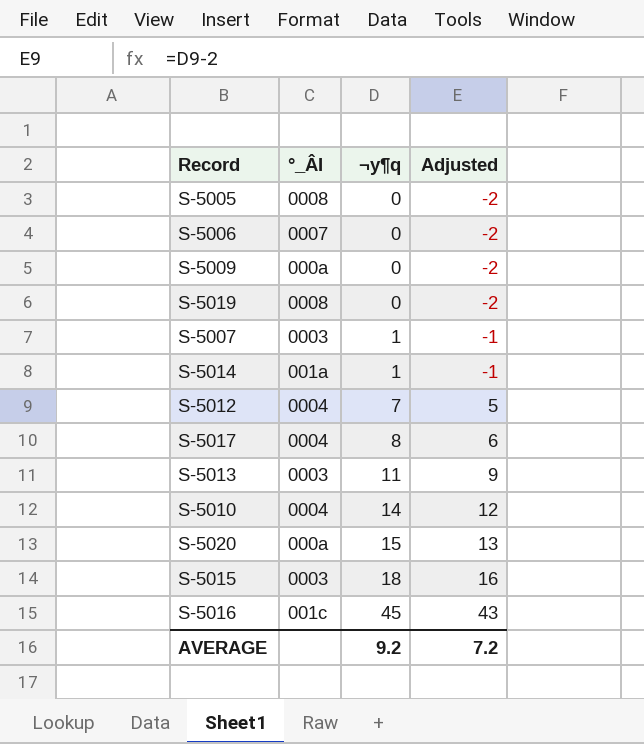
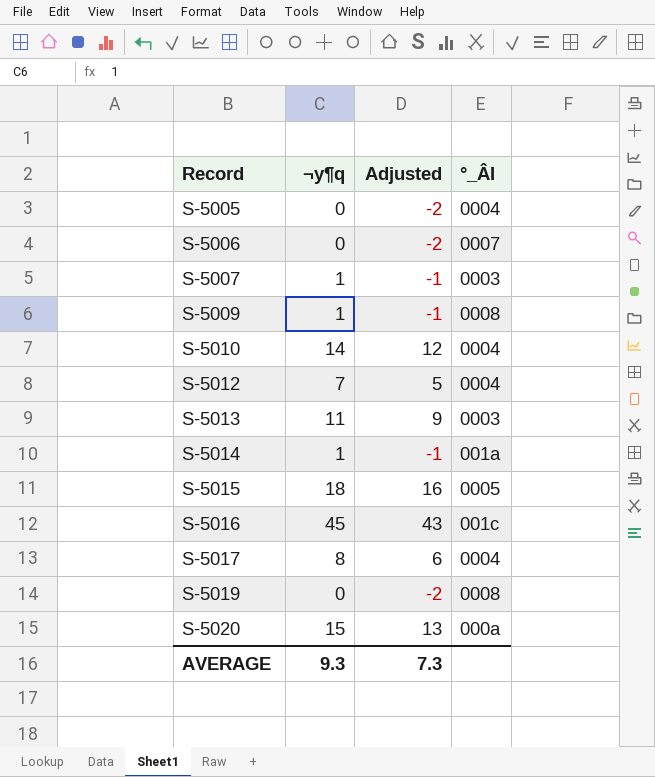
row order: ¬y¶q ascending -> Record ascending
column °_ÂI | position: 2 -> 4
S-5005 | °_ÂI: 0008 -> 0004
S-5009 | ¬y¶q: 0 -> 1
S-5009 | Adjusted: -2 -> -1
S-5009 | °_ÂI: 000a -> 0008
S-5015 | °_ÂI: 0003 -> 0005
AVERAGE | ¬y¶q: 9.2 -> 9.3
AVERAGE | Adjusted: 7.2 -> 7.3

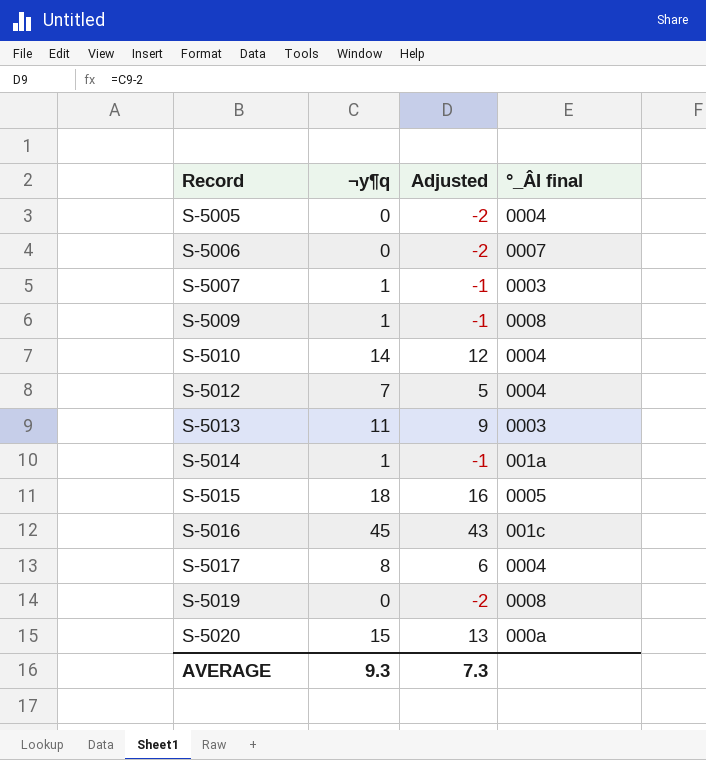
column name: °_ÂI -> °_ÂI final

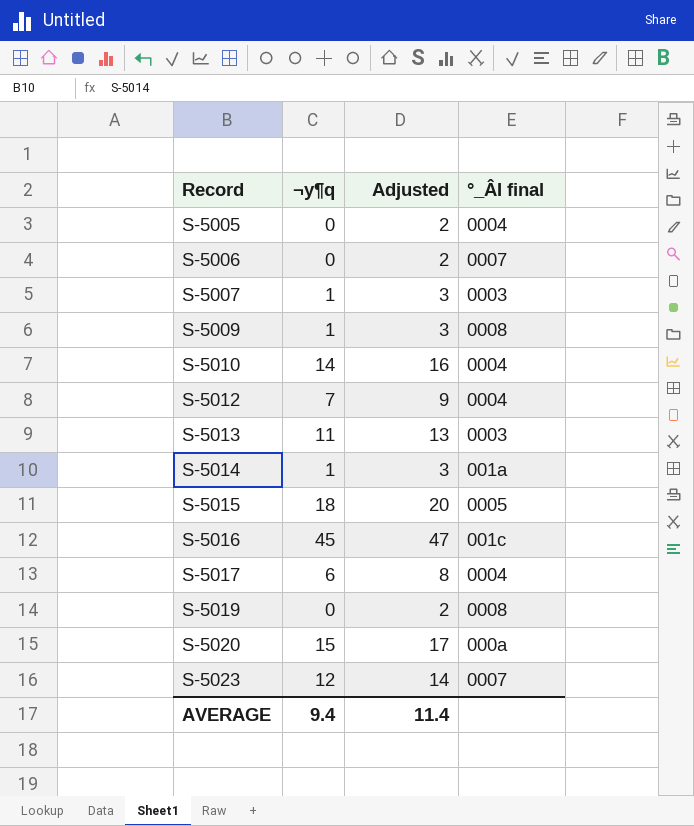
column Adjusted | formula: [¬y¶q] - 2 -> [¬y¶q] + 2
S-5017 | ¬y¶q: 8 -> 6
row S-5023: none -> 12 | 14 | 0007
AVERAGE | ¬y¶q: 9.3 -> 9.4
AVERAGE | Adjusted: 7.3 -> 11.4

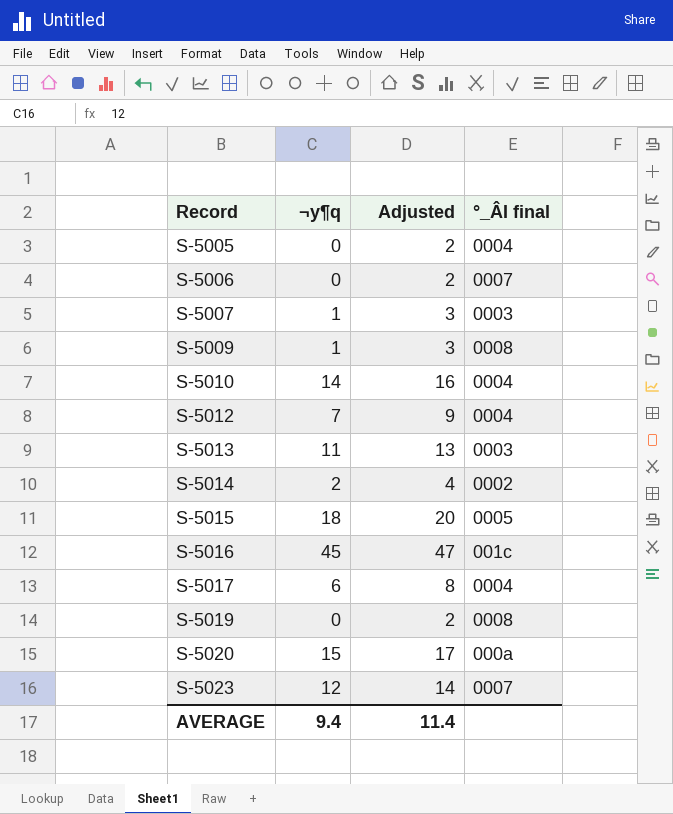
S-5014 | ¬y¶q: 1 -> 2
S-5014 | Adjusted: 3 -> 4
S-5014 | °_ÂI final: 001a -> 0002

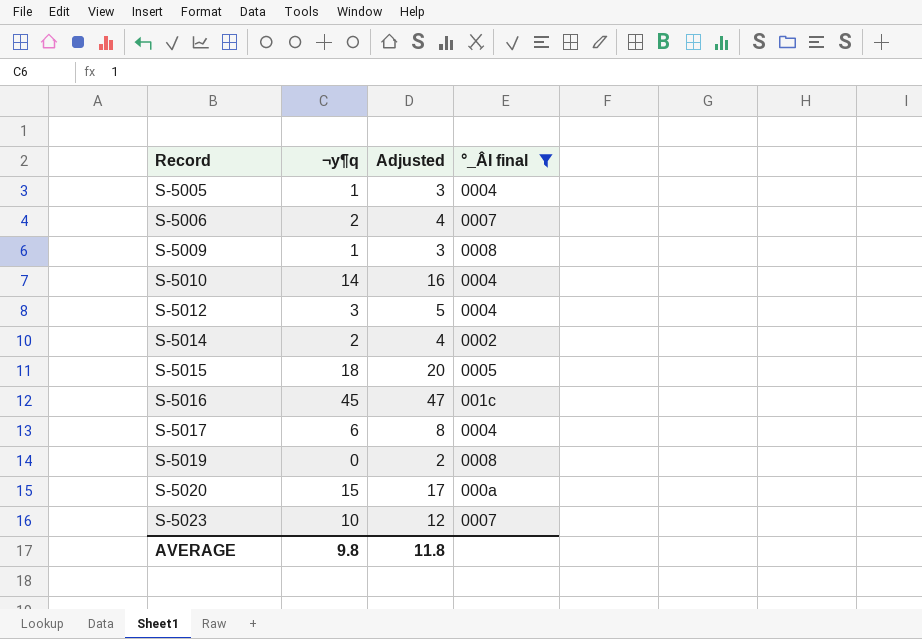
filter: none -> °_ÂI final != 0003
S-5005 | ¬y¶q: 0 -> 1
S-5005 | Adjusted: 2 -> 3
S-5006 | ¬y¶q: 0 -> 2
S-5006 | Adjusted: 2 -> 4
S-5012 | ¬y¶q: 7 -> 3
S-5012 | Adjusted: 9 -> 5
S-5023 | ¬y¶q: 12 -> 10
S-5023 | Adjusted: 14 -> 12
AVERAGE | ¬y¶q: 9.4 -> 9.8
AVERAGE | Adjusted: 11.4 -> 11.8

